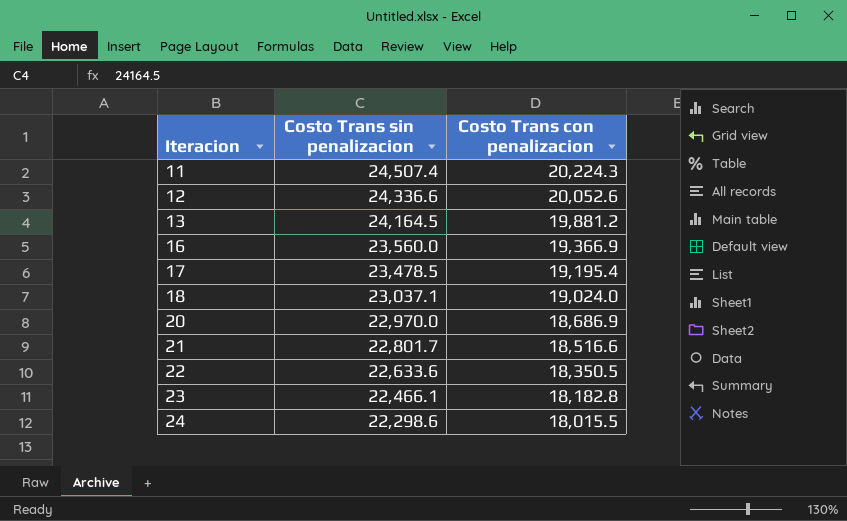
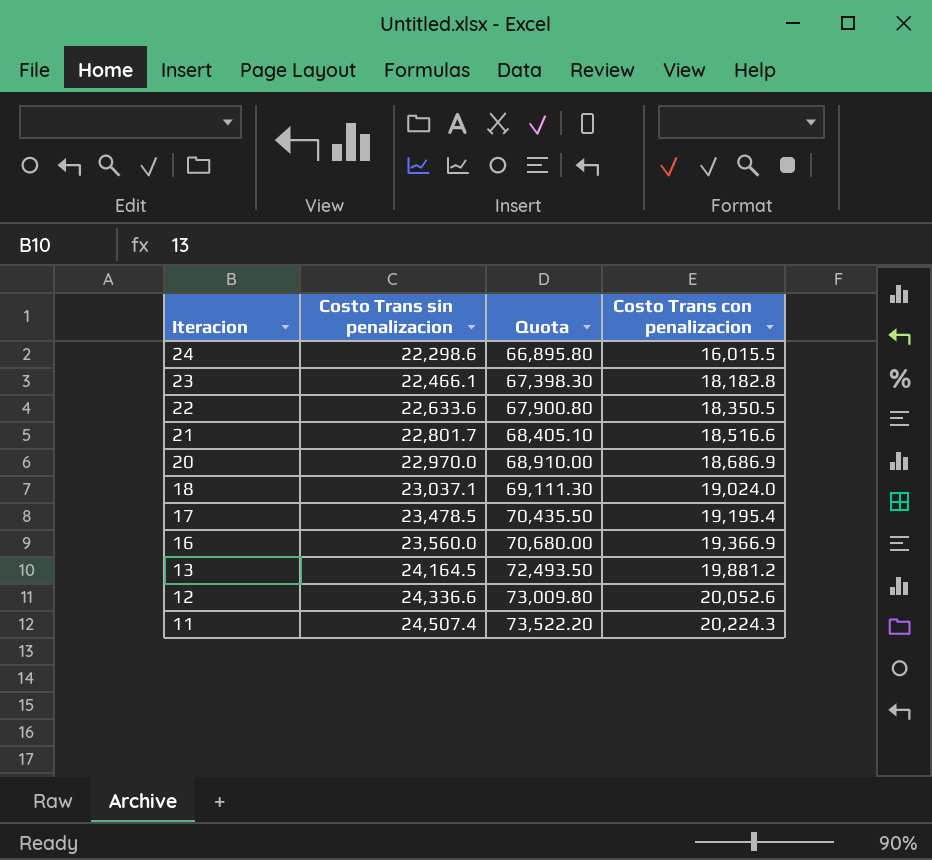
row order: Iteracion ascending -> Iteracion descending
column Quota | formula: none -> [Costo Trans sin penalizacion] * 3
24 | Costo Trans con penalizacion: 18,015.5 -> 16,015.5

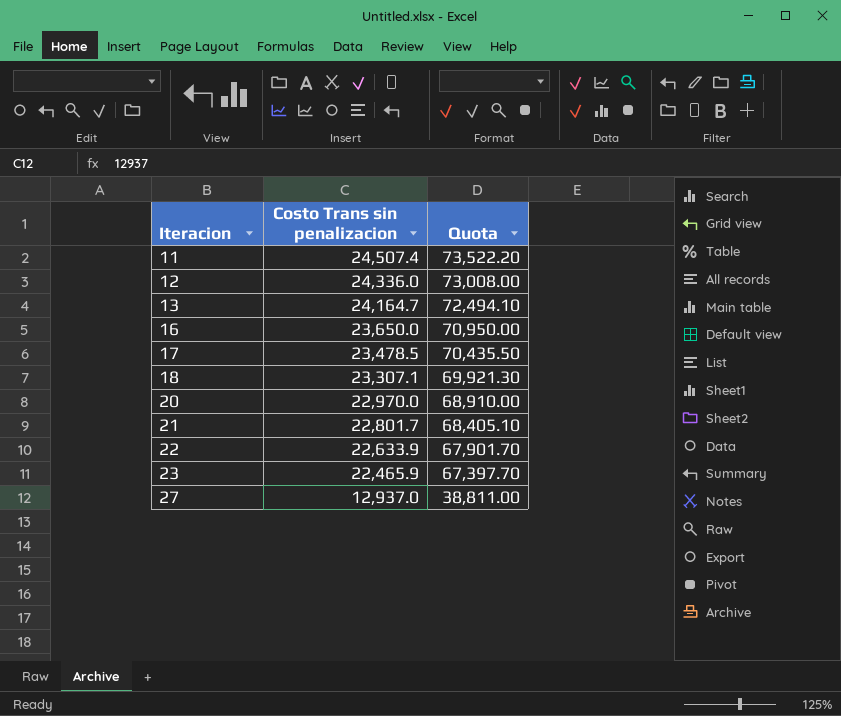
row order: Iteracion descending -> Iteracion ascending
column Costo Trans con penalizacion | position: 4 -> none
row 24: 22,298.6 | 66,895.80 | 16,015.5 -> none
12 | Costo Trans sin penalizacion: 24,336.6 -> 24,336.0
12 | Quota: 73,009.80 -> 73,008.00
13 | Costo Trans sin penalizacion: 24,164.5 -> 24,164.7
13 | Quota: 72,493.50 -> 72,494.10
16 | Costo Trans sin penalizacion: 23,560.0 -> 23,650.0
16 | Quota: 70,680.00 -> 70,950.00
18 | Costo Trans sin penalizacion: 23,037.1 -> 23,307.1
18 | Quota: 69,111.30 -> 69,921.30
22 | Costo Trans sin penalizacion: 22,633.6 -> 22,633.9
22 | Quota: 67,900.80 -> 67,901.70
23 | Costo Trans sin penalizacion: 22,466.1 -> 22,465.9
23 | Quota: 67,398.30 -> 67,397.70
row 27: none -> 12,937.0 | 38,811.00

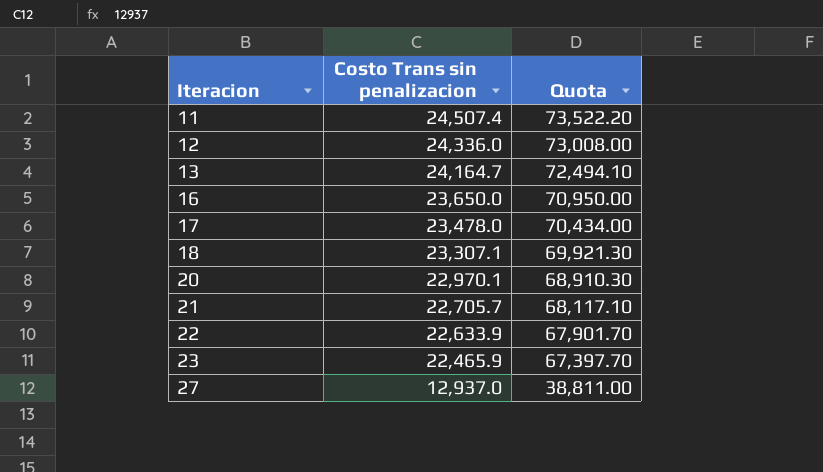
17 | Costo Trans sin penalizacion: 23,478.5 -> 23,478.0
17 | Quota: 70,435.50 -> 70,434.00
20 | Costo Trans sin penalizacion: 22,970.0 -> 22,970.1
20 | Quota: 68,910.00 -> 68,910.30
21 | Costo Trans sin penalizacion: 22,801.7 -> 22,705.7
21 | Quota: 68,405.10 -> 68,117.10

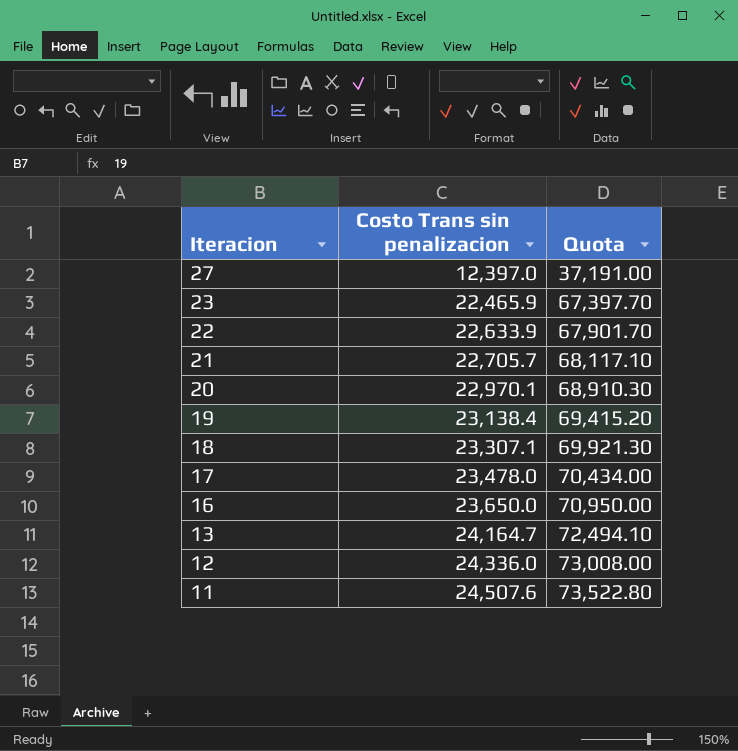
row order: Iteracion ascending -> Iteracion descending
27 | Costo Trans sin penalizacion: 12,937.0 -> 12,397.0
27 | Quota: 38,811.00 -> 37,191.00
row 19: none -> 23,138.4 | 69,415.20
11 | Costo Trans sin penalizacion: 24,507.4 -> 24,507.6
11 | Quota: 73,522.20 -> 73,522.80

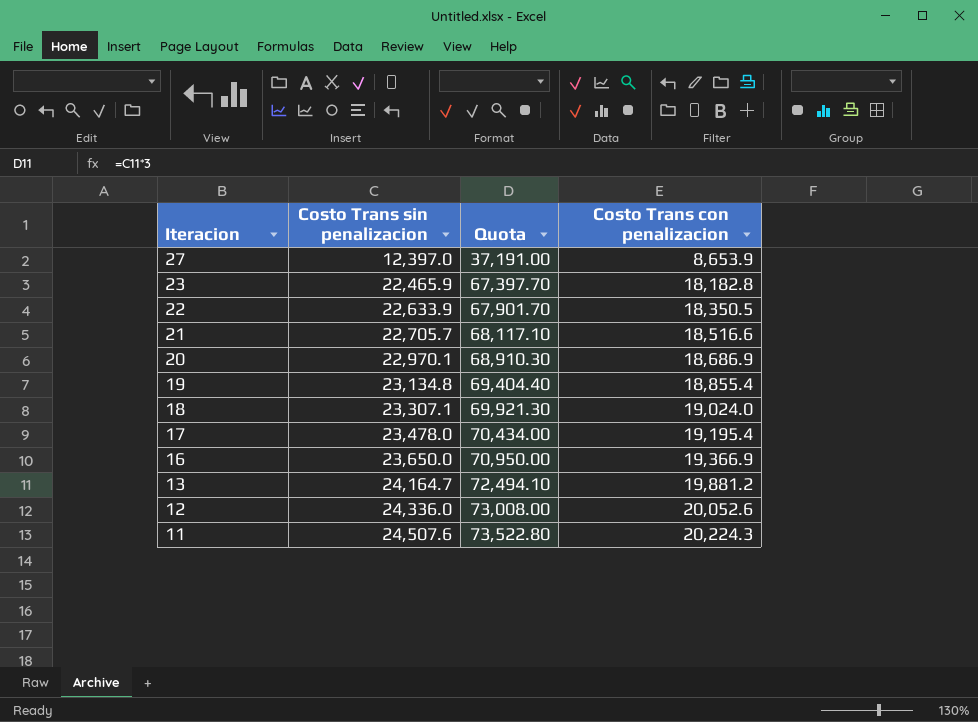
column Costo Trans con penalizacion | position: none -> 4
19 | Costo Trans sin penalizacion: 23,138.4 -> 23,134.8
19 | Quota: 69,415.20 -> 69,404.40

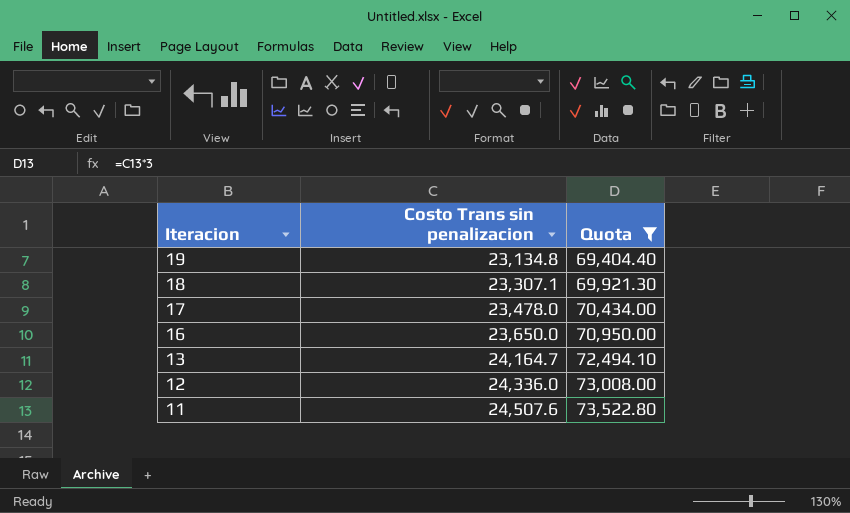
filter: none -> Quota >= 69,404.40
column Costo Trans con penalizacion | position: 4 -> none

